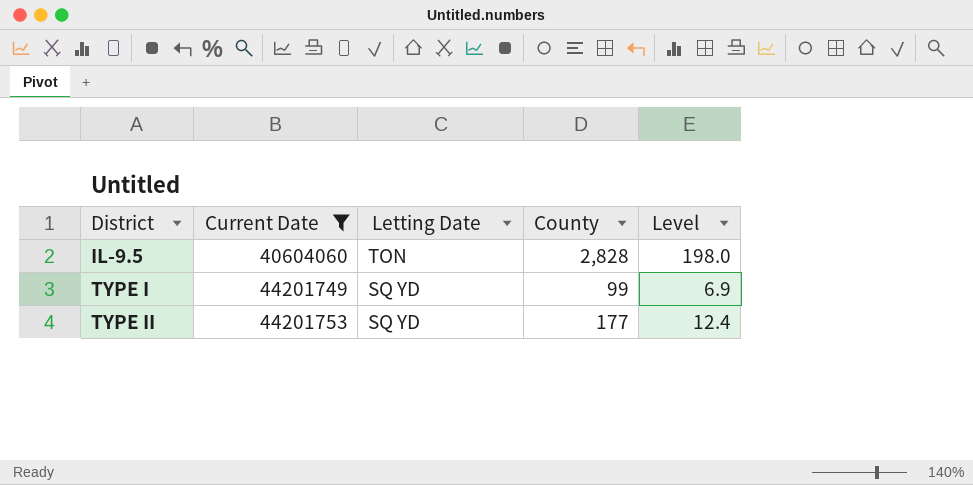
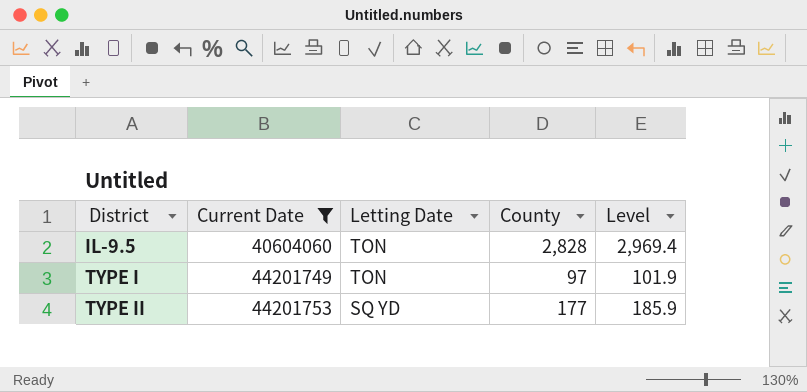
column Level | formula: [County] * 0.07 -> [County] * 1.05
TYPE I | Letting Date: SQ YD -> TON
TYPE I | County: 99 -> 97

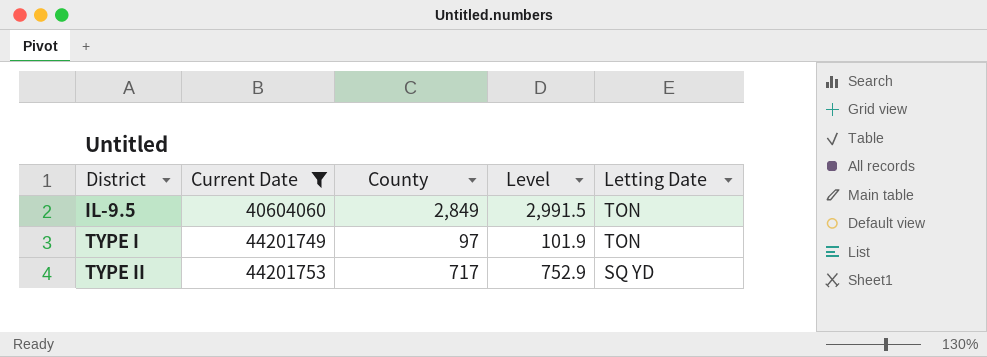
column Letting Date | position: 3 -> 5
IL-9.5 | County: 2,828 -> 2,849
IL-9.5 | Level: 2,969.4 -> 2,991.5
TYPE II | County: 177 -> 717
TYPE II | Level: 185.9 -> 752.9

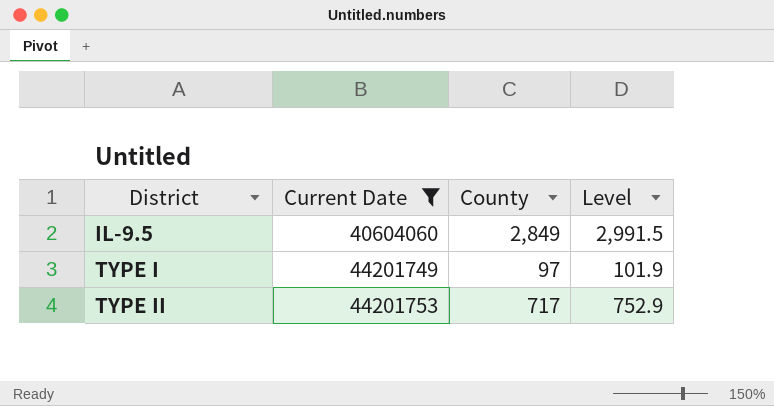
column Letting Date | position: 5 -> none

